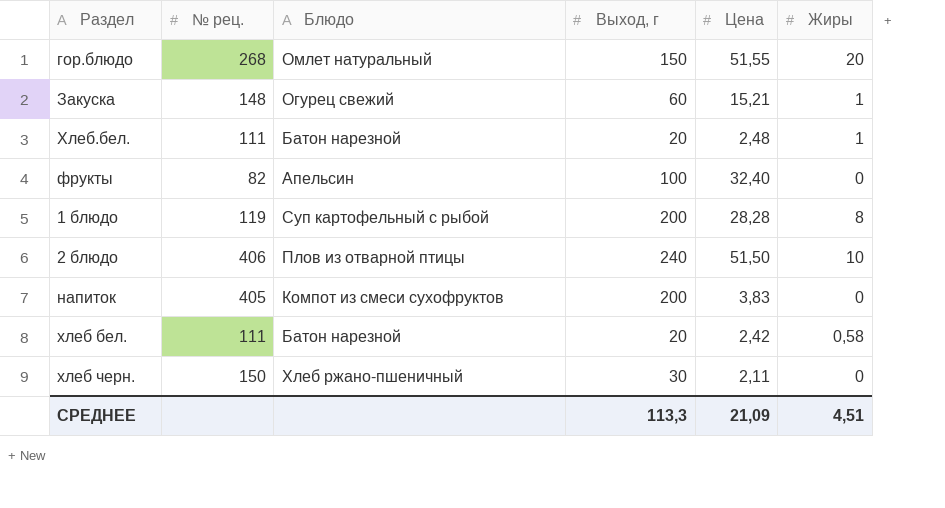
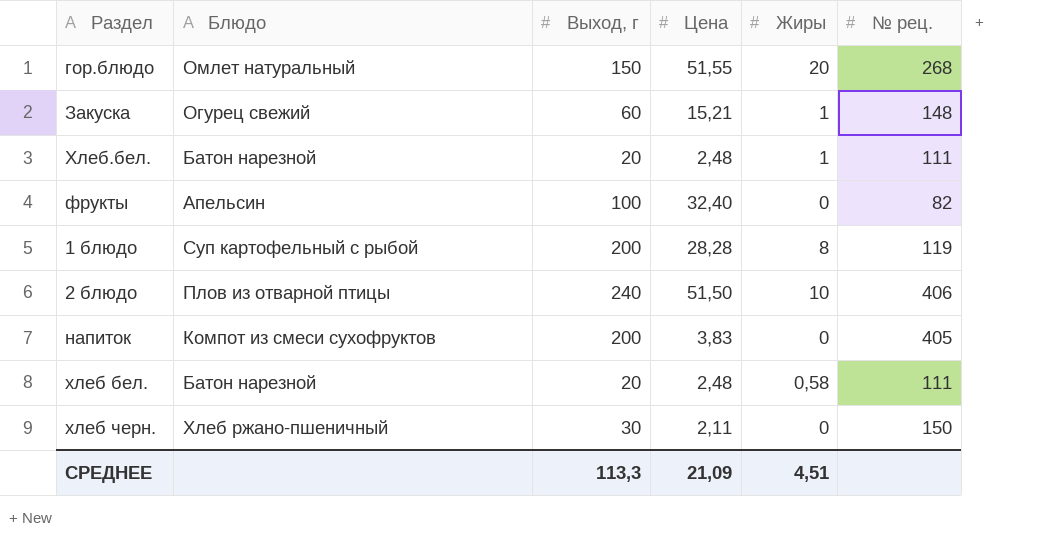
column № рец. | position: 2 -> 6
хлеб бел. | Цена: 2,42 -> 2,48

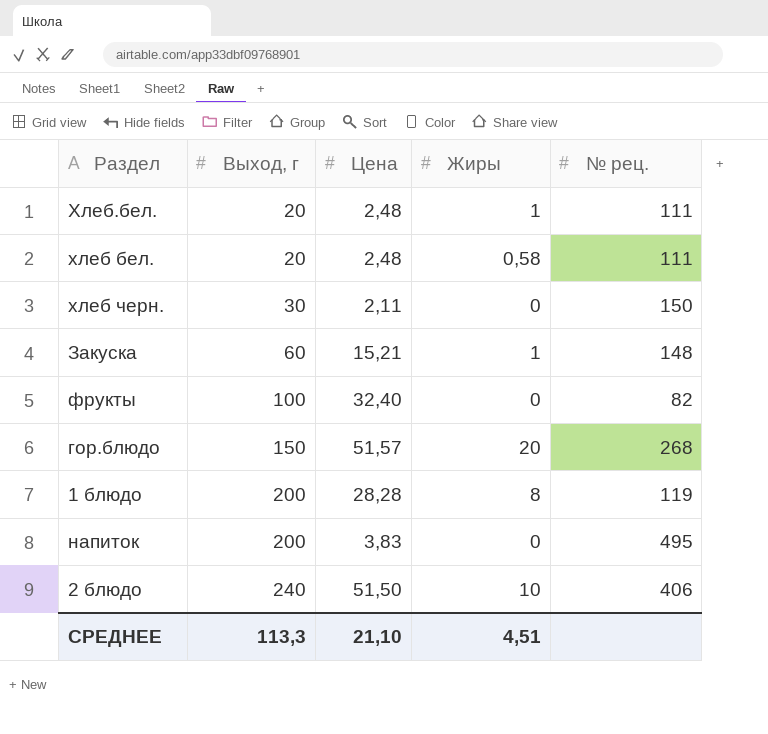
row order: none -> Выход, г ascending
column Блюдо | position: 2 -> none
гор.блюдо | Цена: 51,55 -> 51,57
напиток | № рец.: 405 -> 495
СРЕДНЕЕ | Цена: 21,09 -> 21,10

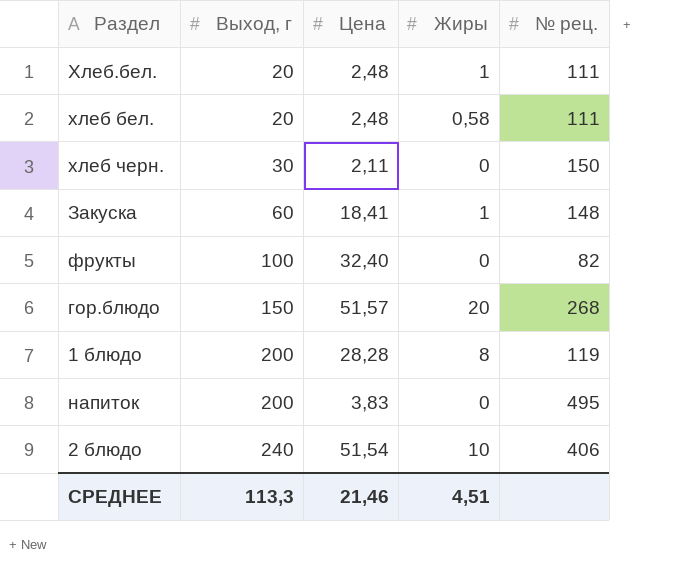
Закуска | Цена: 15,21 -> 18,41
2 блюдо | Цена: 51,50 -> 51,54
СРЕДНЕЕ | Цена: 21,10 -> 21,46

